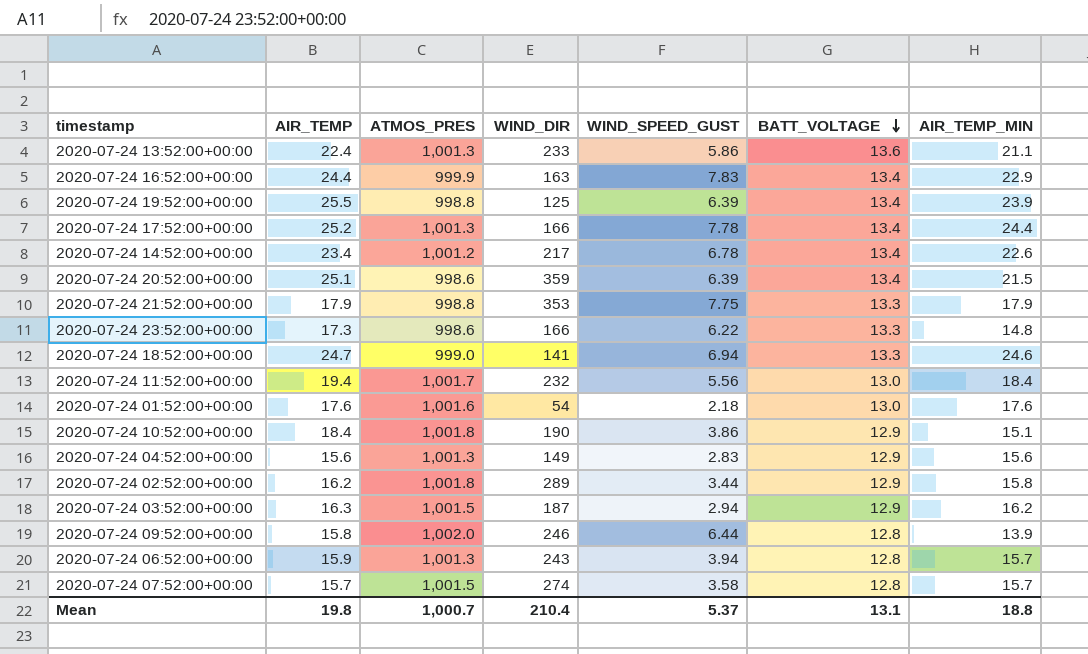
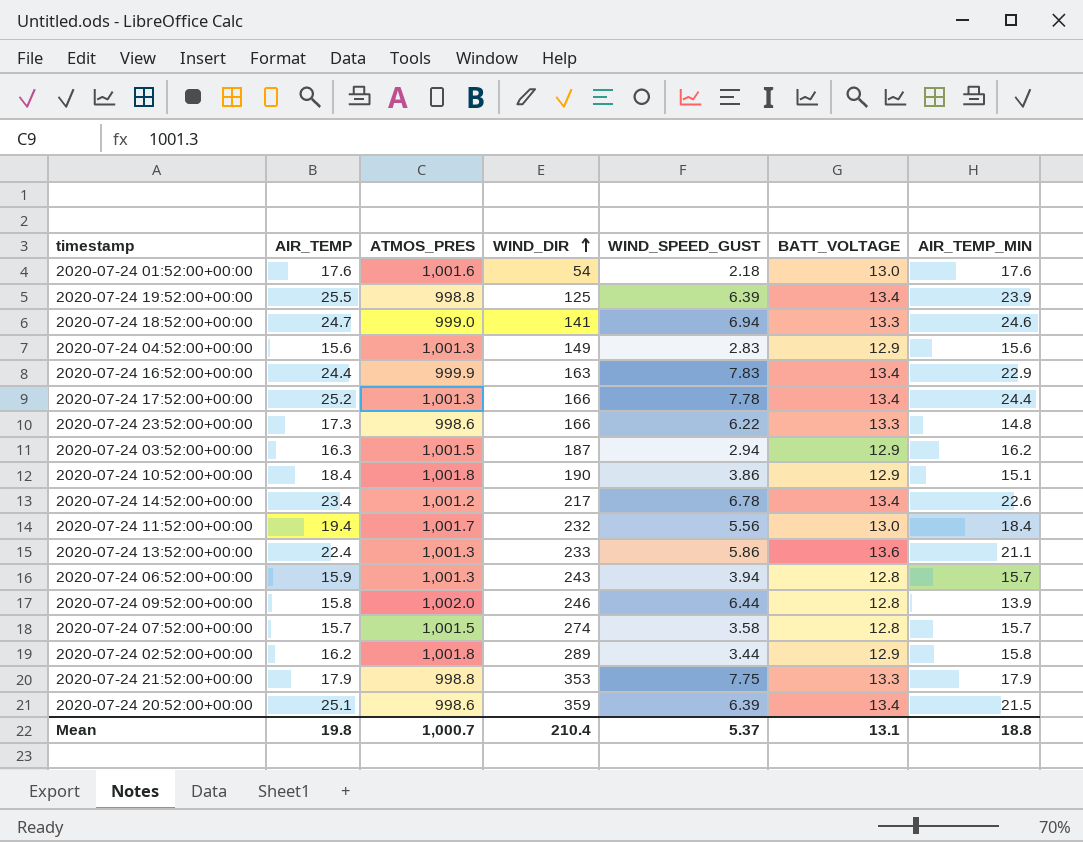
row order: BATT_VOLTAGE descending -> WIND_DIR ascending

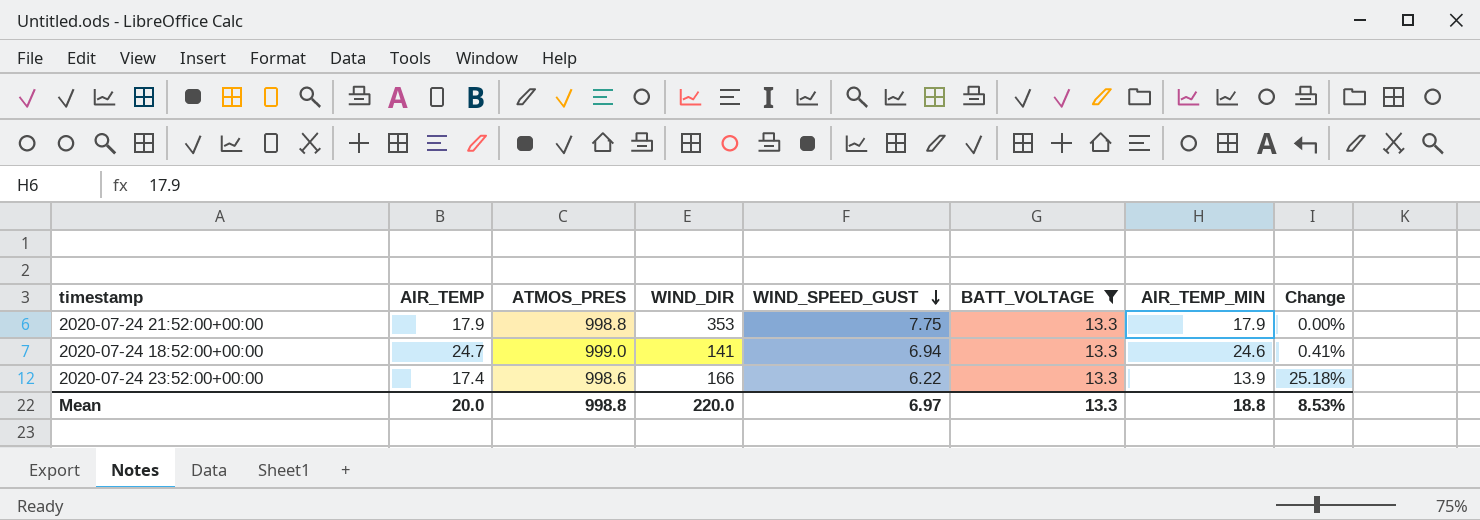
filter: none -> BATT_VOLTAGE = 13.3
row order: WIND_DIR ascending -> WIND_SPEED_GUST descending
column Change | formula: none -> ([AIR_TEMP] - [AIR_TEMP_MIN]) / [AIR_TEMP_MIN]
2020-07-24 23:52:00+00:00 | AIR_TEMP: 17.3 -> 17.4
2020-07-24 23:52:00+00:00 | AIR_TEMP_MIN: 14.8 -> 13.9
Mean | AIR_TEMP: 19.8 -> 20.0
Mean | ATMOS_PRES: 1,000.7 -> 998.8
Mean | WIND_DIR: 210.4 -> 220.0
Mean | WIND_SPEED_GUST: 5.37 -> 6.97
Mean | BATT_VOLTAGE: 13.1 -> 13.3

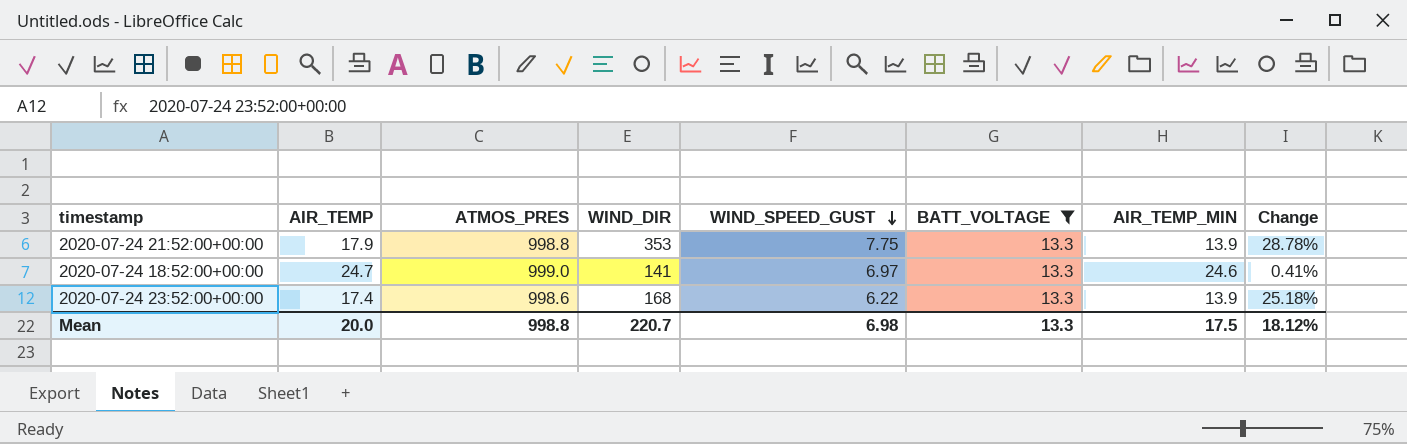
2020-07-24 21:52:00+00:00 | AIR_TEMP_MIN: 17.9 -> 13.9
2020-07-24 21:52:00+00:00 | Change: 0.00% -> 28.78%
2020-07-24 18:52:00+00:00 | WIND_SPEED_GUST: 6.94 -> 6.97
2020-07-24 23:52:00+00:00 | WIND_DIR: 166 -> 168
Mean | WIND_DIR: 220.0 -> 220.7
Mean | WIND_SPEED_GUST: 6.97 -> 6.98
Mean | AIR_TEMP_MIN: 18.8 -> 17.5
Mean | Change: 8.53% -> 18.12%

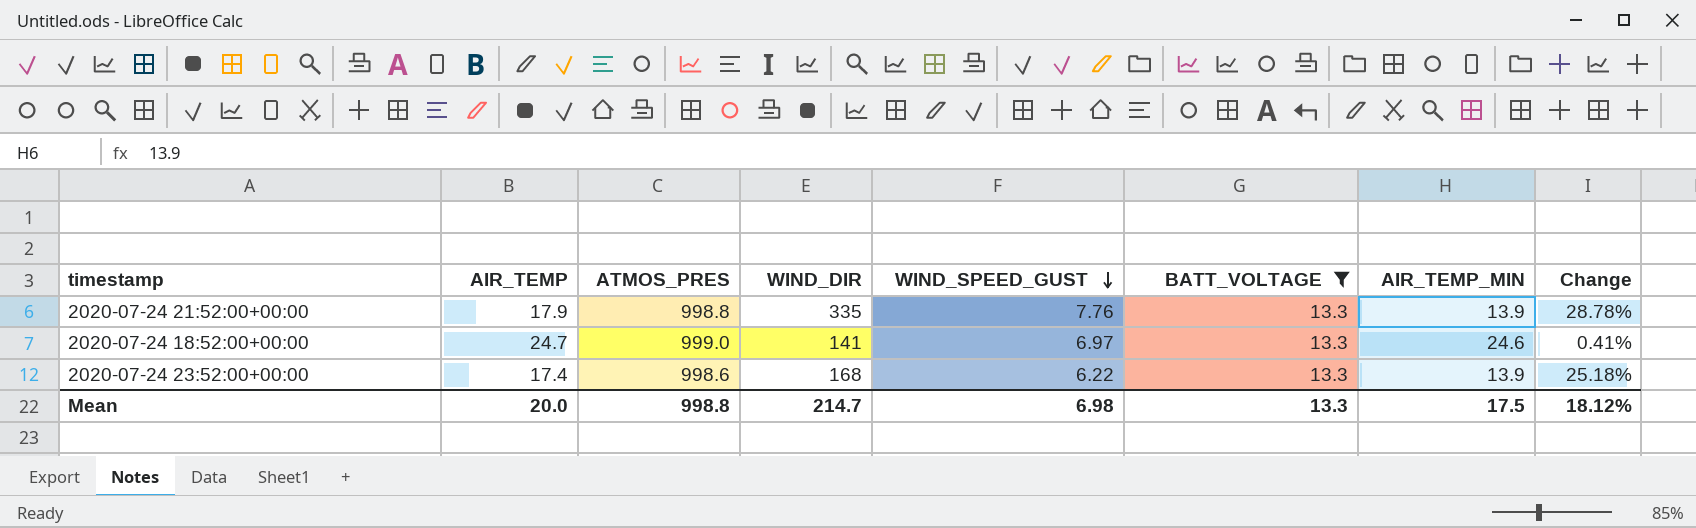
2020-07-24 21:52:00+00:00 | WIND_DIR: 353 -> 335
2020-07-24 21:52:00+00:00 | WIND_SPEED_GUST: 7.75 -> 7.76
Mean | WIND_DIR: 220.7 -> 214.7

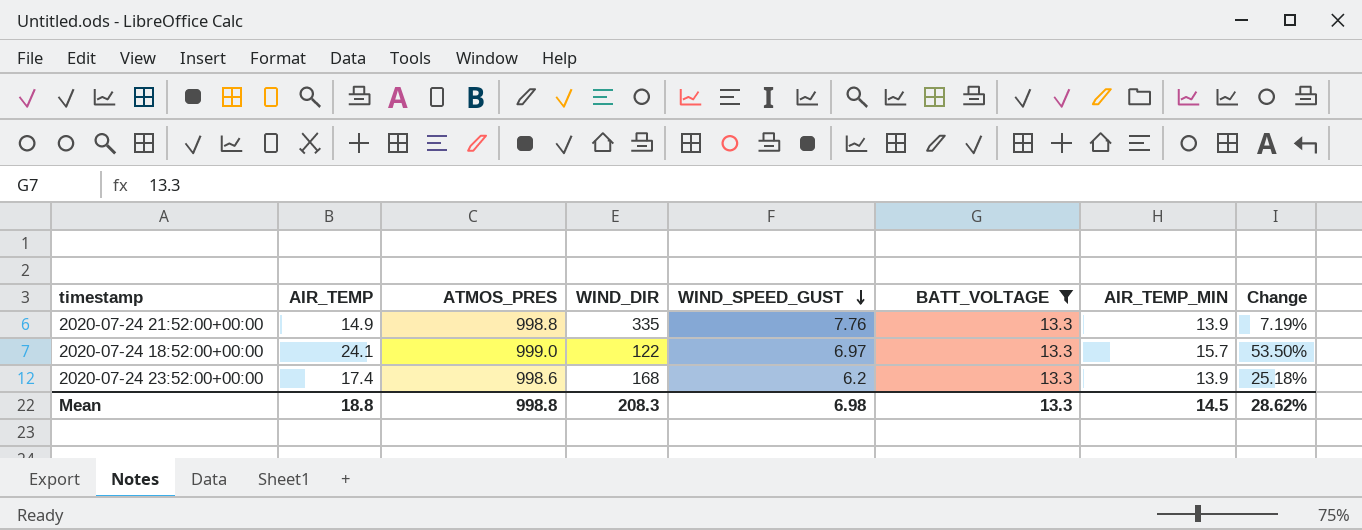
2020-07-24 21:52:00+00:00 | AIR_TEMP: 17.9 -> 14.9
2020-07-24 21:52:00+00:00 | Change: 28.78% -> 7.19%
2020-07-24 18:52:00+00:00 | AIR_TEMP: 24.7 -> 24.1
2020-07-24 18:52:00+00:00 | WIND_DIR: 141 -> 122
2020-07-24 18:52:00+00:00 | AIR_TEMP_MIN: 24.6 -> 15.7
2020-07-24 18:52:00+00:00 | Change: 0.41% -> 53.50%
2020-07-24 23:52:00+00:00 | WIND_SPEED_GUST: 6.22 -> 6.2
Mean | AIR_TEMP: 20.0 -> 18.8
Mean | WIND_DIR: 214.7 -> 208.3
Mean | AIR_TEMP_MIN: 17.5 -> 14.5
Mean | Change: 18.12% -> 28.62%

